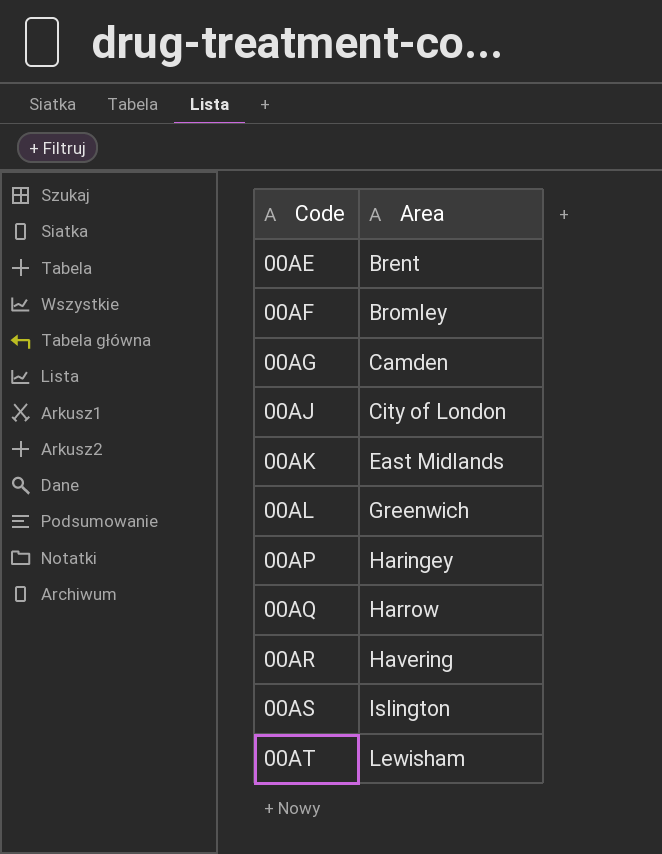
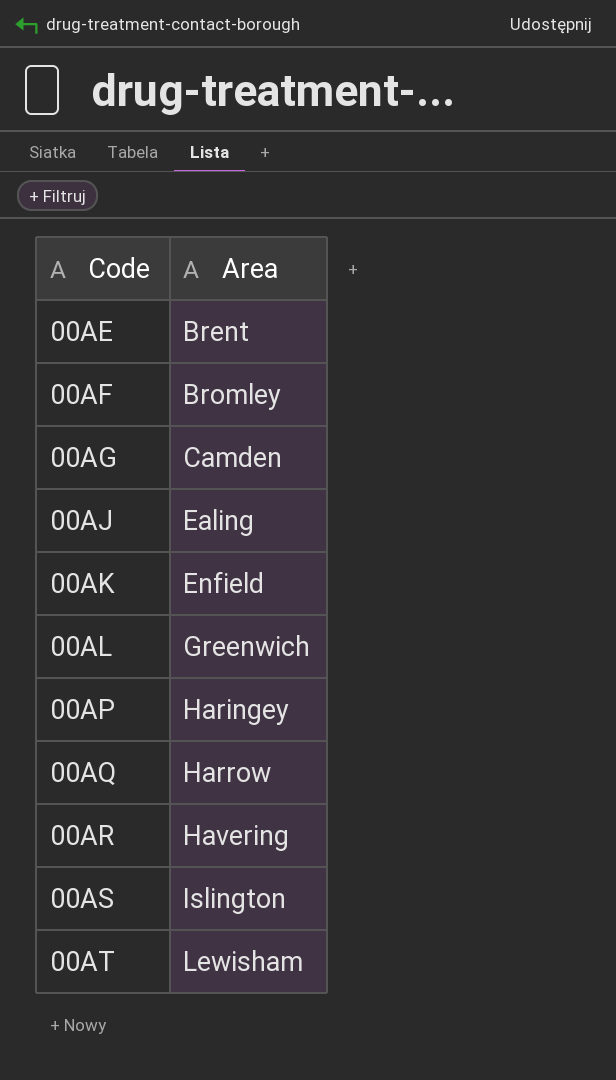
00AJ | Area: City of London -> Ealing
00AK | Area: East Midlands -> Enfield

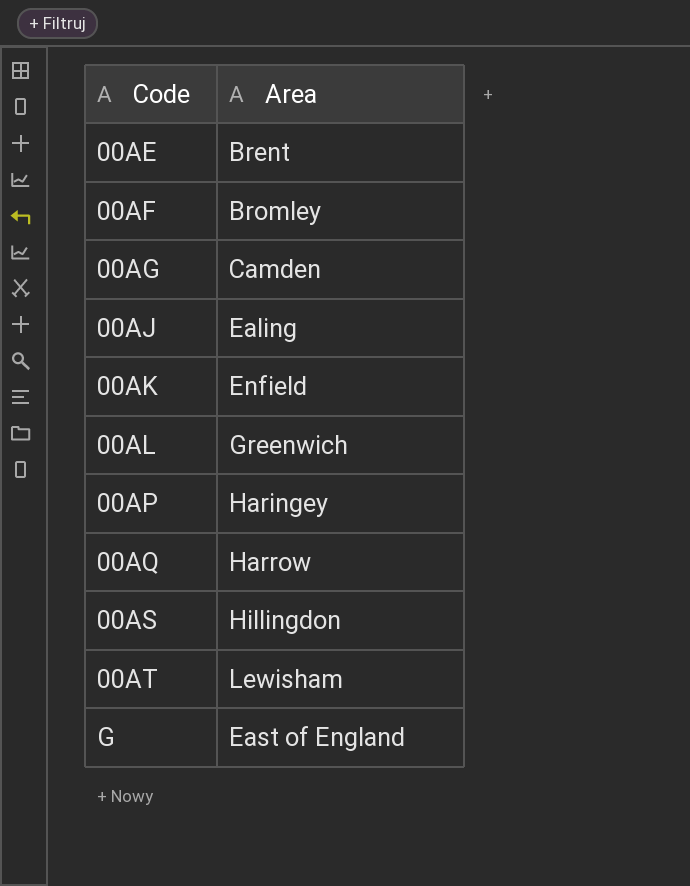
row 00AR: Havering -> none
00AS | Area: Islington -> Hillingdon
row G: none -> East of England

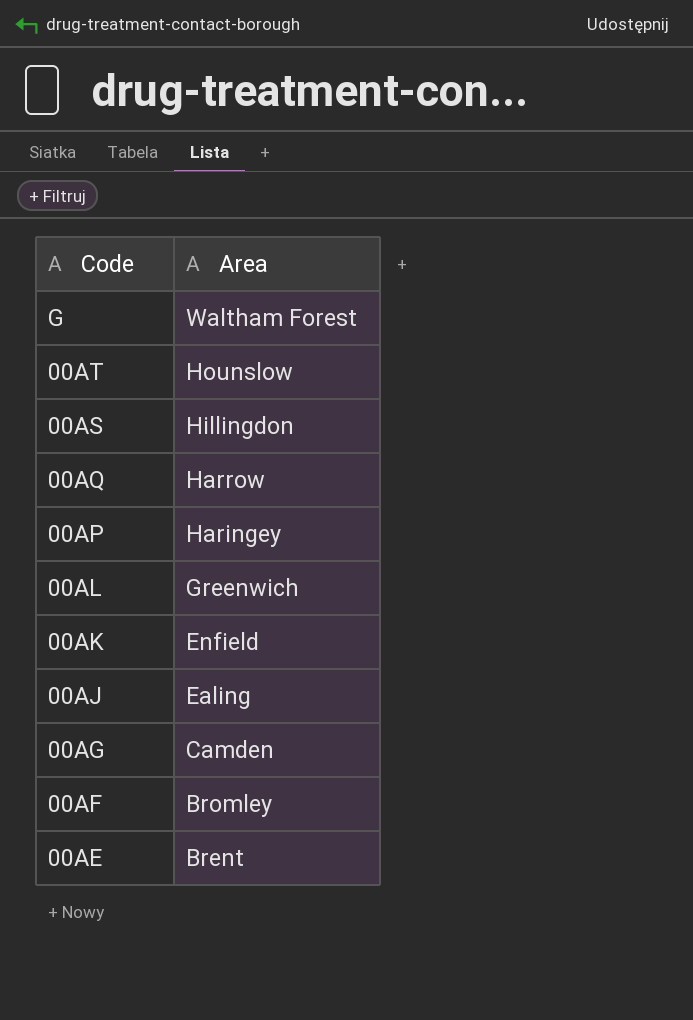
row order: Code ascending -> Code descending
G | Area: East of England -> Waltham Forest
00AT | Area: Lewisham -> Hounslow

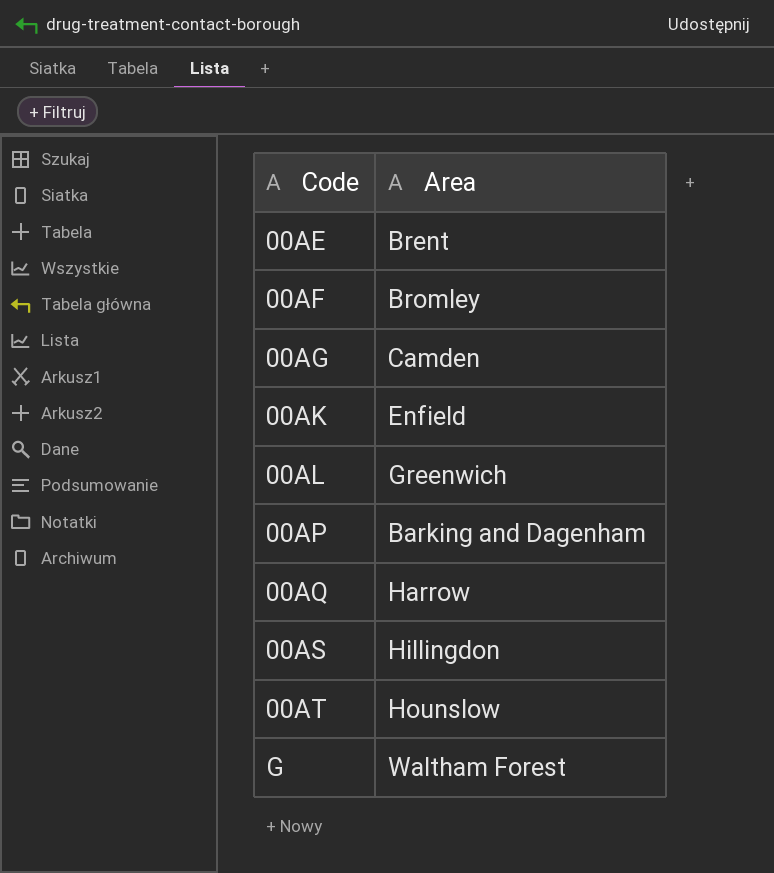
row order: Code descending -> Code ascending
row 00AJ: Ealing -> none
00AP | Area: Haringey -> Barking and Dagenham

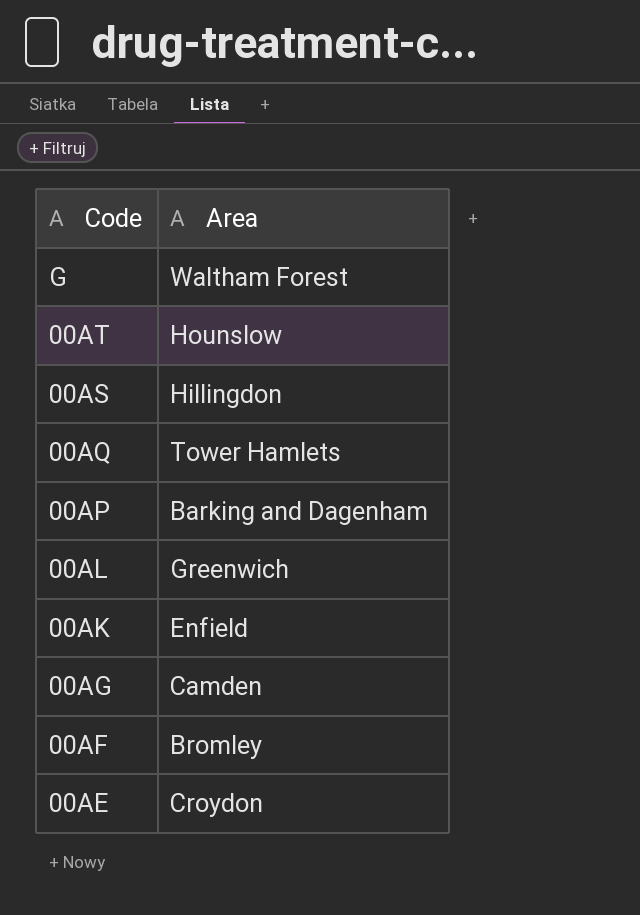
row order: Code ascending -> Code descending
00AQ | Area: Harrow -> Tower Hamlets
00AE | Area: Brent -> Croydon

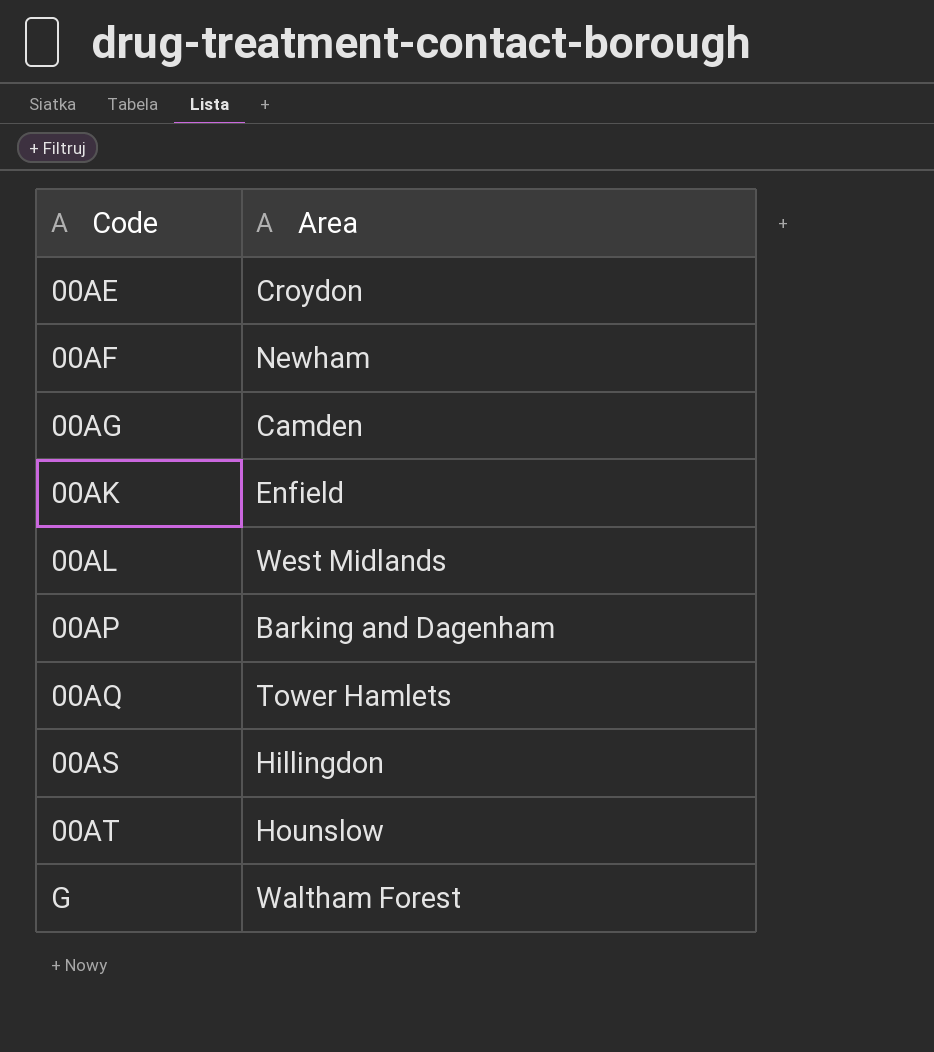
row order: Code descending -> Code ascending
00AF | Area: Bromley -> Newham
00AL | Area: Greenwich -> West Midlands

